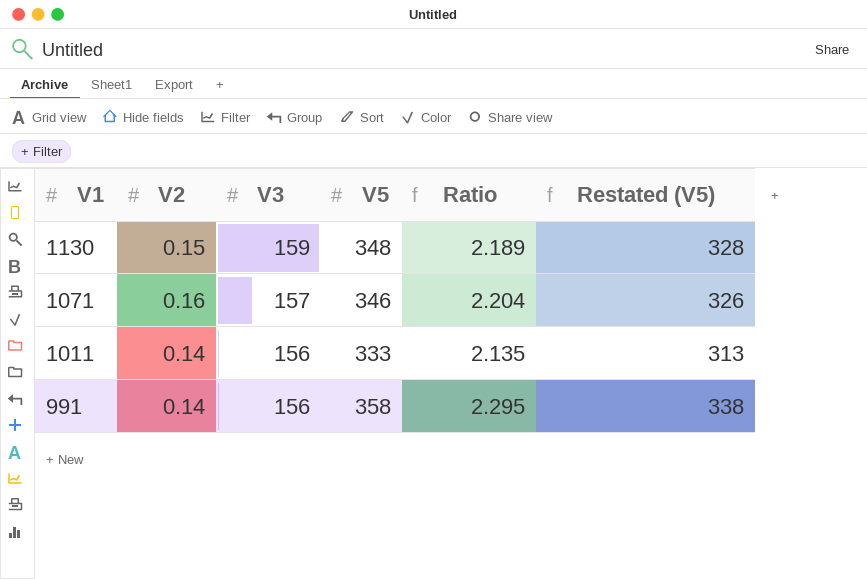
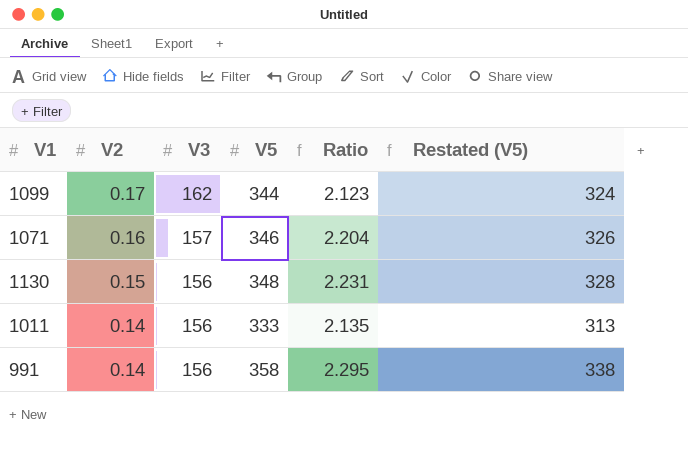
row order: V1 descending -> V2 descending
row 1099: none -> 0.17 | 162 | 344 | 2.123 | 324
1130 | V3: 159 -> 156
1130 | Ratio: 2.189 -> 2.231

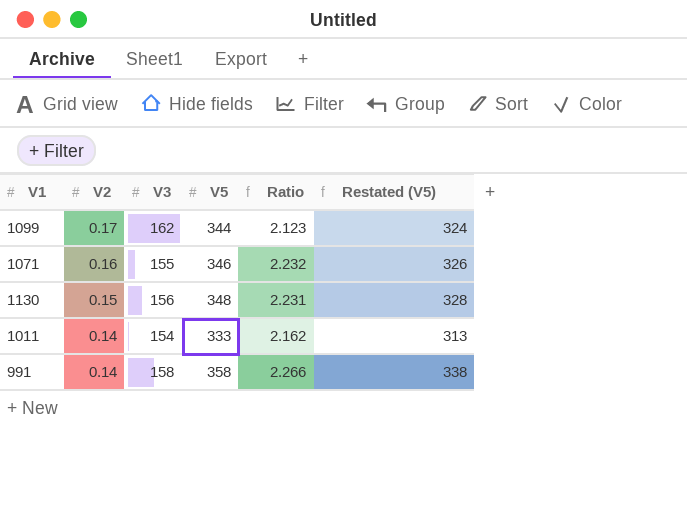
1071 | V3: 157 -> 155
1071 | Ratio: 2.204 -> 2.232
1011 | V3: 156 -> 154
1011 | Ratio: 2.135 -> 2.162
991 | V3: 156 -> 158
991 | Ratio: 2.295 -> 2.266

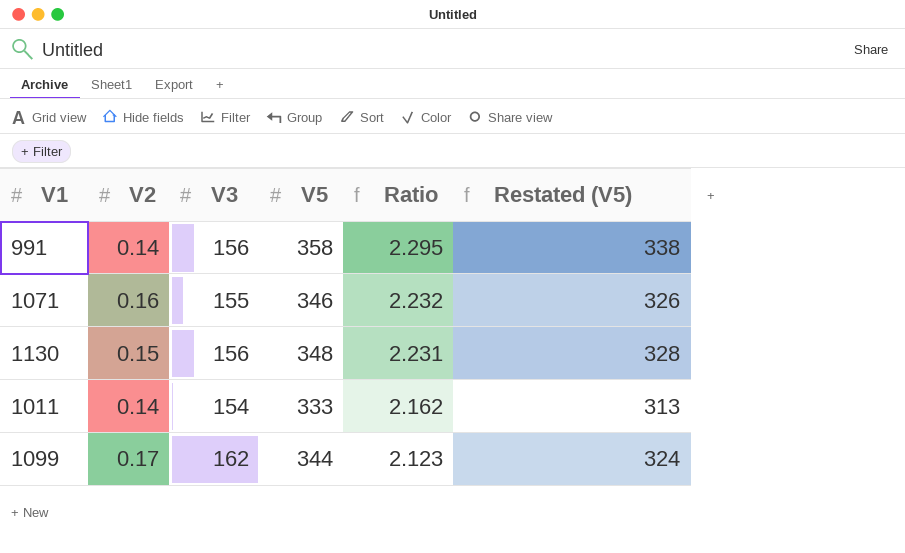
row order: V2 descending -> Ratio descending
991 | V3: 158 -> 156
991 | Ratio: 2.266 -> 2.295

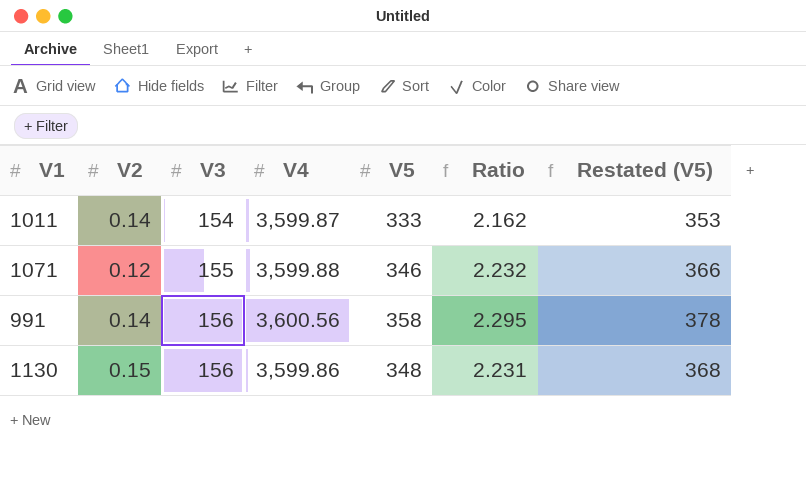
row order: Ratio descending -> V3 ascending
column V4 | position: none -> 4
column Restated (V5) | formula: [V5] - 20 -> [V5] + 20
row 1099: 0.17 | 162 | 344 | 2.123 | 324 -> none
1071 | V2: 0.16 -> 0.12

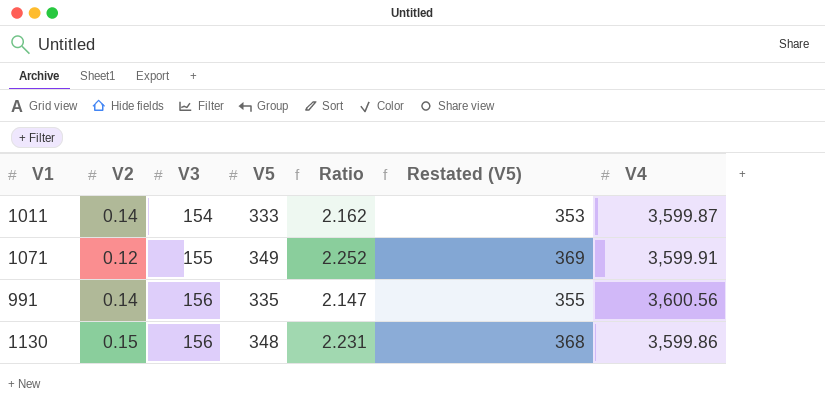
column V4 | position: 4 -> 7
1071 | V5: 346 -> 349
1071 | Ratio: 2.232 -> 2.252
1071 | Restated (V5): 366 -> 369
1071 | V4: 3,599.88 -> 3,599.91
991 | V5: 358 -> 335
991 | Ratio: 2.295 -> 2.147
991 | Restated (V5): 378 -> 355

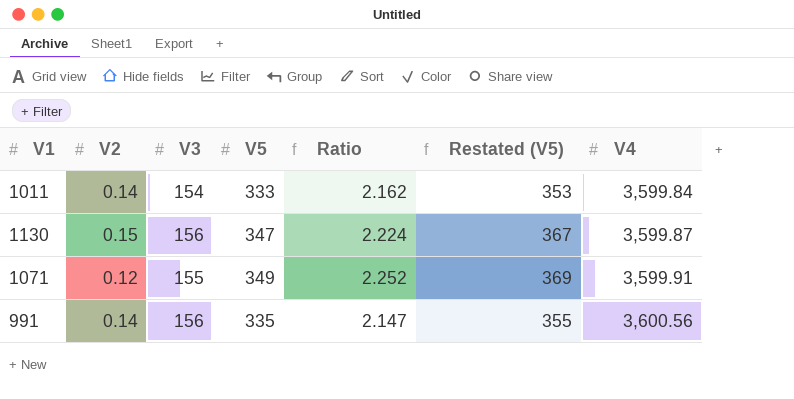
row order: V3 ascending -> V4 ascending
1011 | V4: 3,599.87 -> 3,599.84
1130 | V5: 348 -> 347
1130 | Ratio: 2.231 -> 2.224
1130 | Restated (V5): 368 -> 367
1130 | V4: 3,599.86 -> 3,599.87

